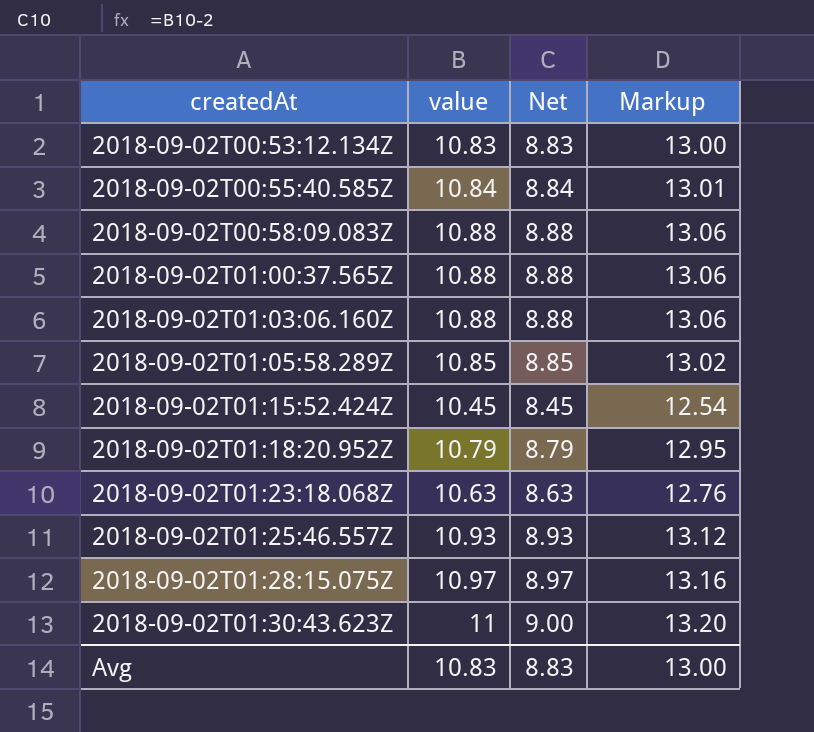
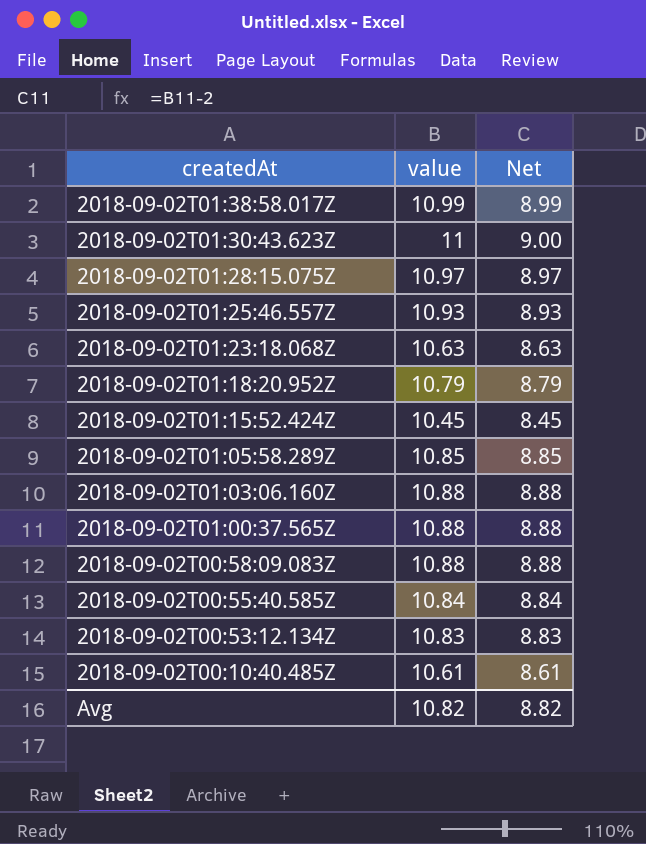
row order: createdAt ascending -> createdAt descending
column Markup | formula: [value] * 1.2 -> none
row 2018-09-02T01:38:58.017Z: none -> 10.99 | 8.99
row 2018-09-02T00:10:40.485Z: none -> 10.61 | 8.61
Avg | value: 10.83 -> 10.82
Avg | Net: 8.83 -> 8.82

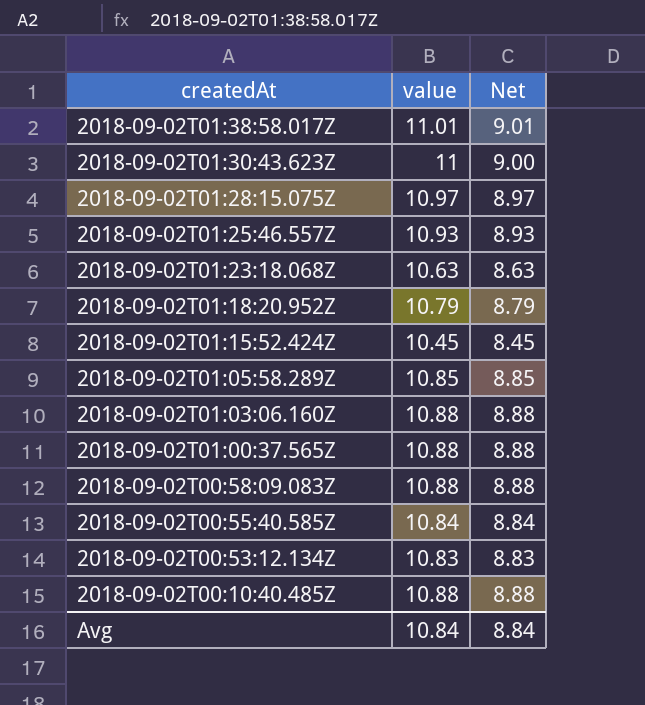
2018-09-02T01:38:58.017Z | value: 10.99 -> 11.01
2018-09-02T01:38:58.017Z | Net: 8.99 -> 9.01
2018-09-02T00:10:40.485Z | value: 10.61 -> 10.88
2018-09-02T00:10:40.485Z | Net: 8.61 -> 8.88
Avg | value: 10.82 -> 10.84
Avg | Net: 8.82 -> 8.84

